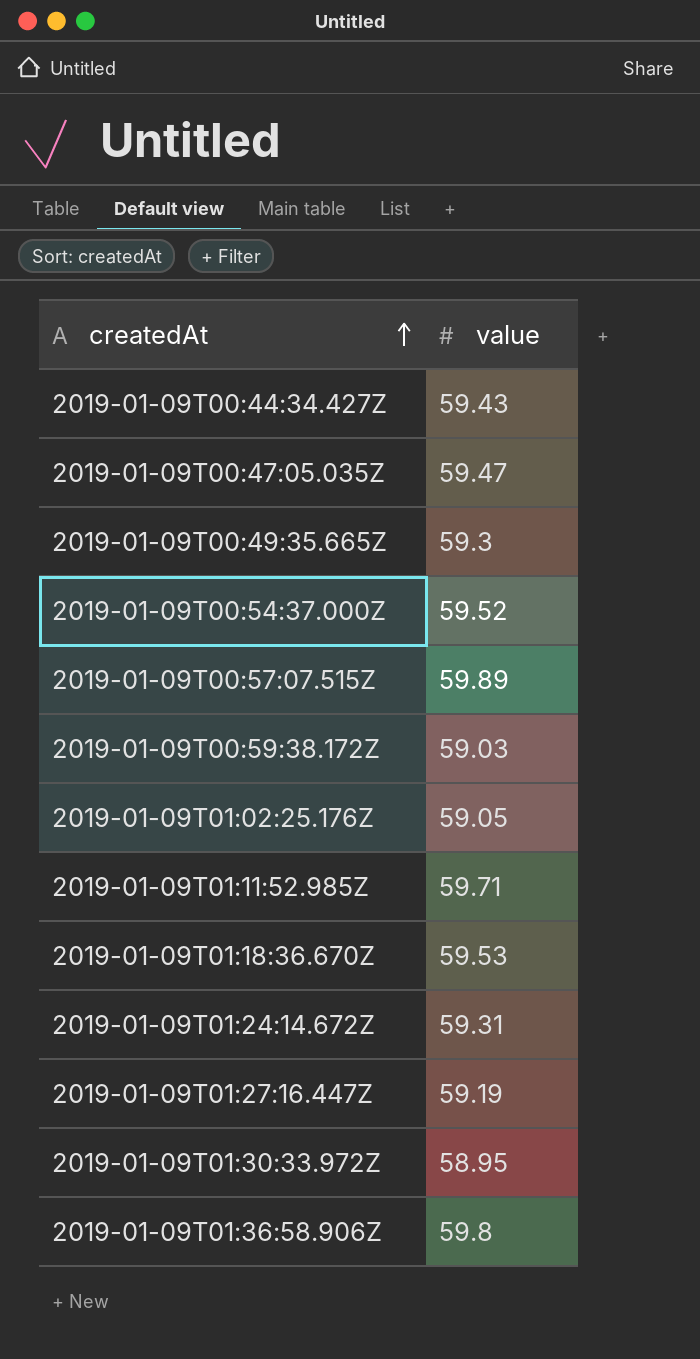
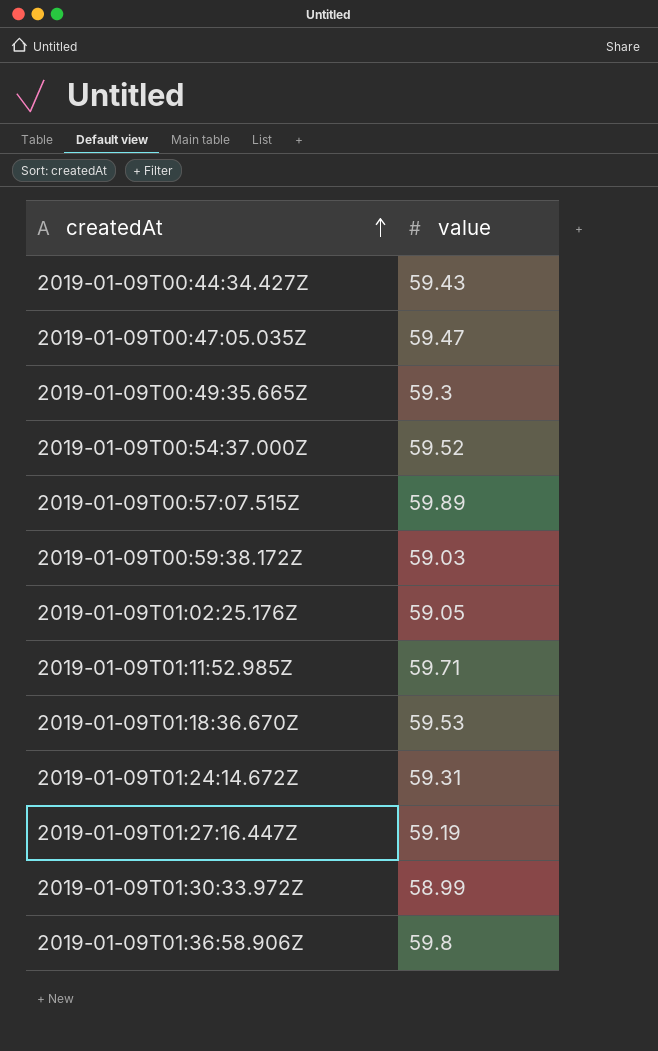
2019-01-09T01:30:33.972Z | value: 58.95 -> 58.99

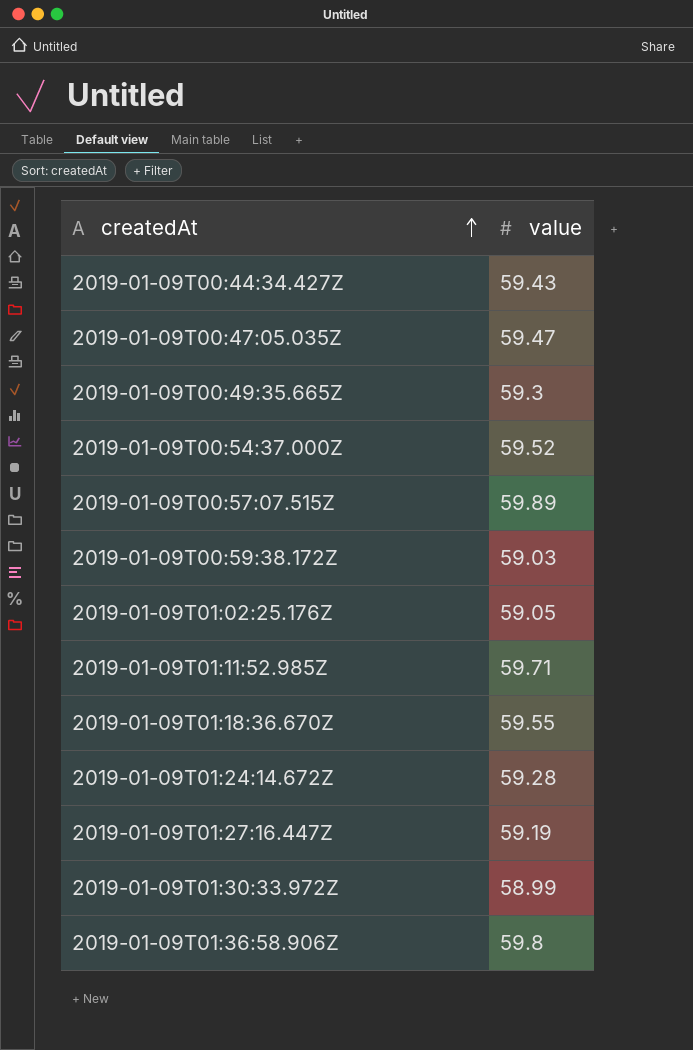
2019-01-09T01:18:36.670Z | value: 59.53 -> 59.55
2019-01-09T01:24:14.672Z | value: 59.31 -> 59.28

